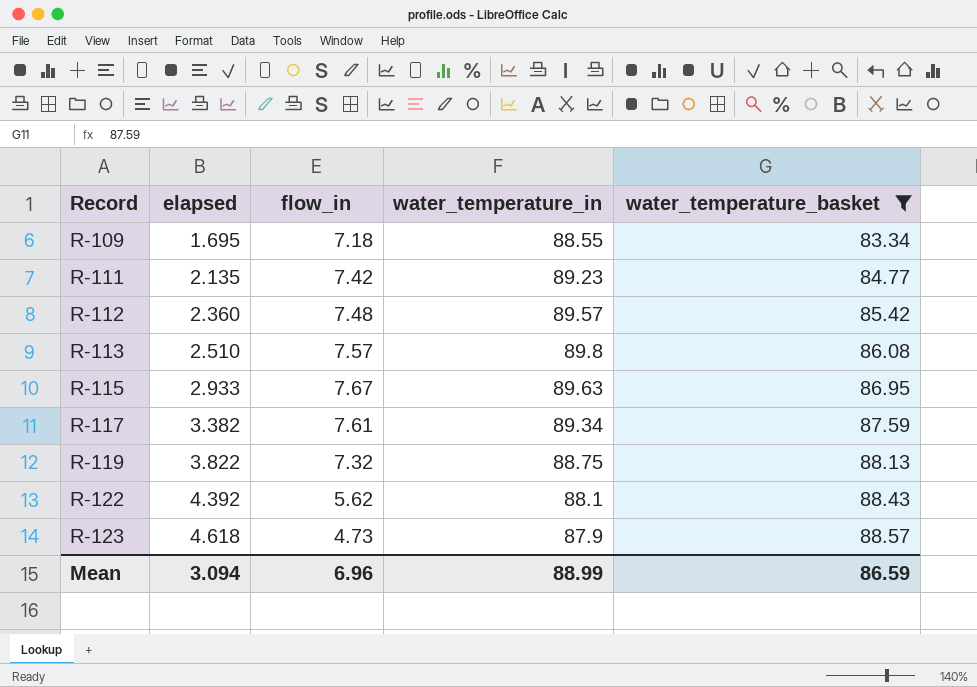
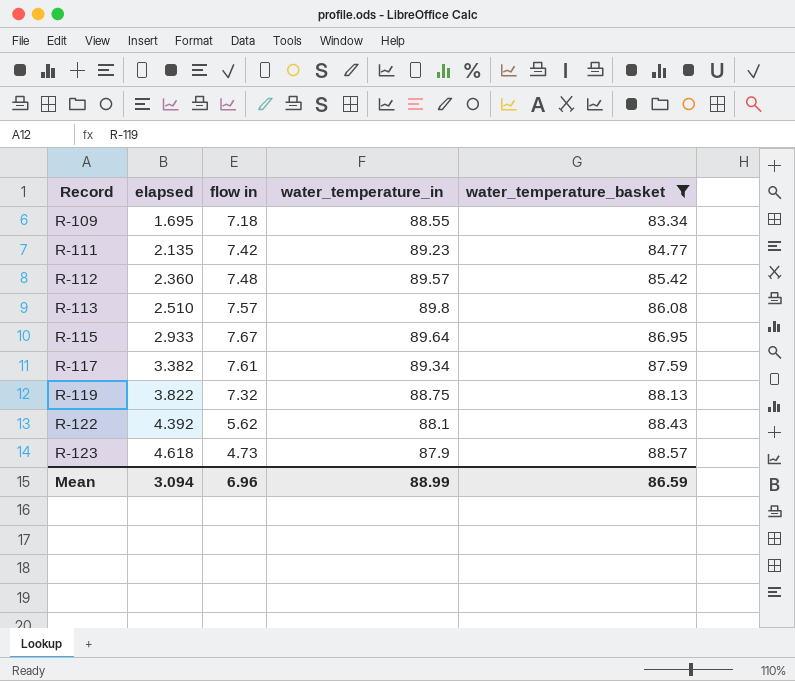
column name: flow_in -> flow in
R-115 | water_temperature_in: 89.63 -> 89.64

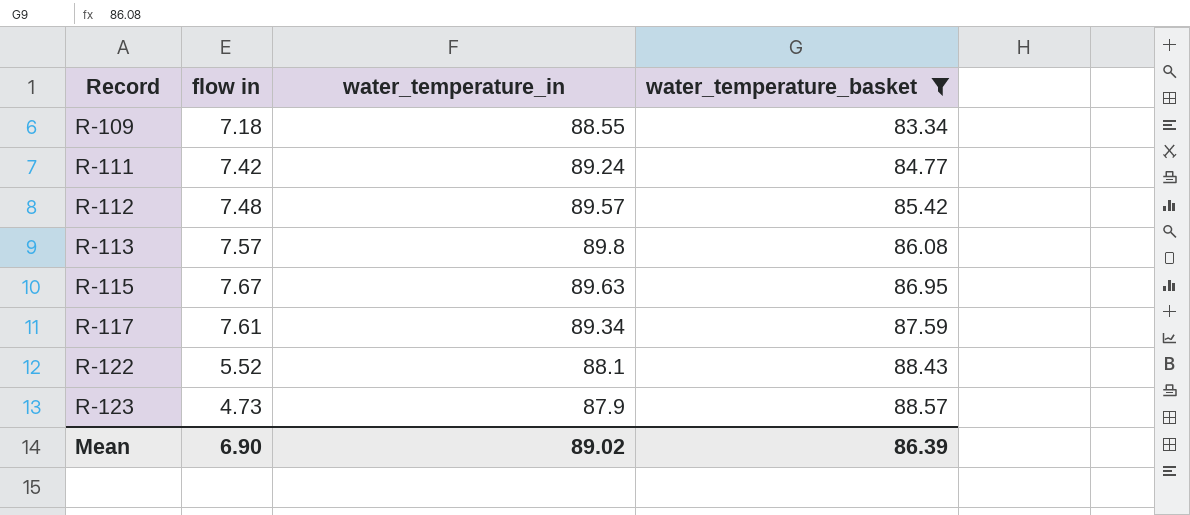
column elapsed | position: 2 -> none
row R-119: 3.822 | 7.32 | 88.75 | 88.13 -> none
R-111 | water_temperature_in: 89.23 -> 89.24
R-115 | water_temperature_in: 89.64 -> 89.63
R-122 | flow in: 5.62 -> 5.52
Mean | flow in: 6.96 -> 6.90
Mean | water_temperature_in: 88.99 -> 89.02
Mean | water_temperature_basket: 86.59 -> 86.39

